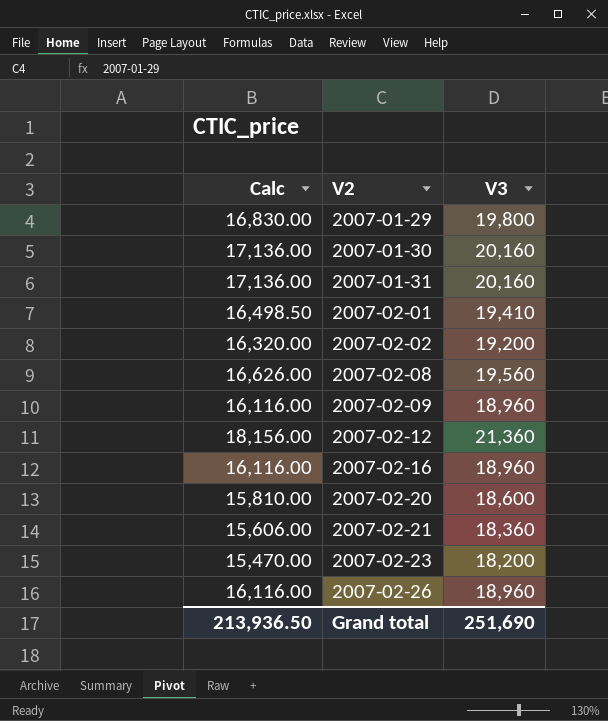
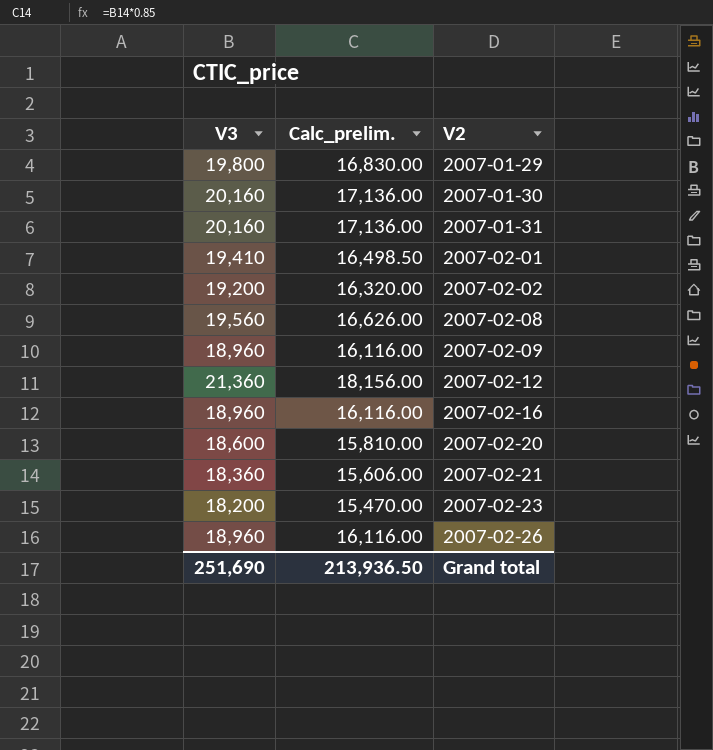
column V3 | position: 3 -> 1
column name: Calc -> Calc_prelim.

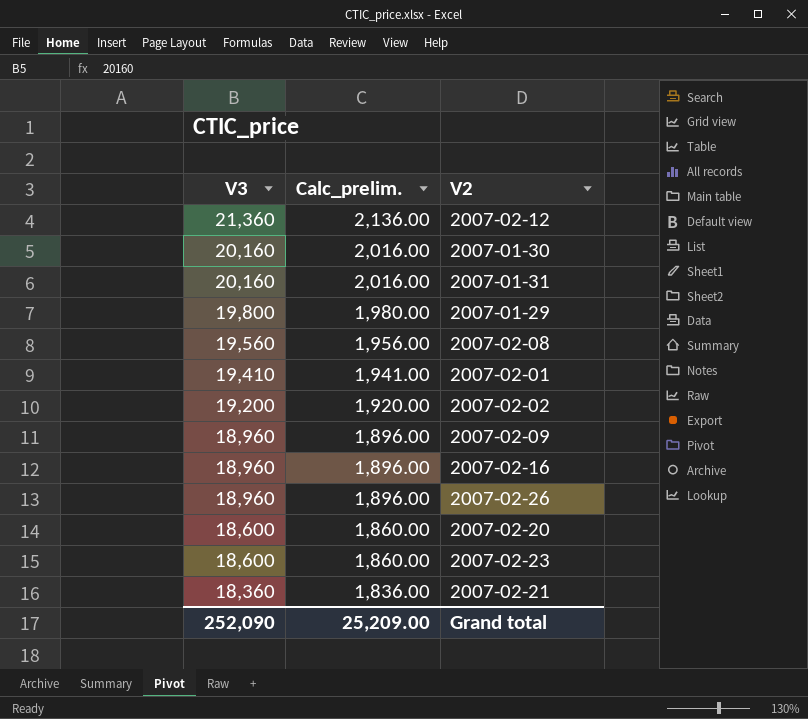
row order: V2 ascending -> V3 descending
column Calc_prelim. | formula: [V3] * 0.85 -> [V3] * 0.1
2007-02-23 | V3: 18,200 -> 18,600
Grand total | V3: 251,690 -> 252,090
Grand total | Calc_prelim.: 213,936.50 -> 25,209.00

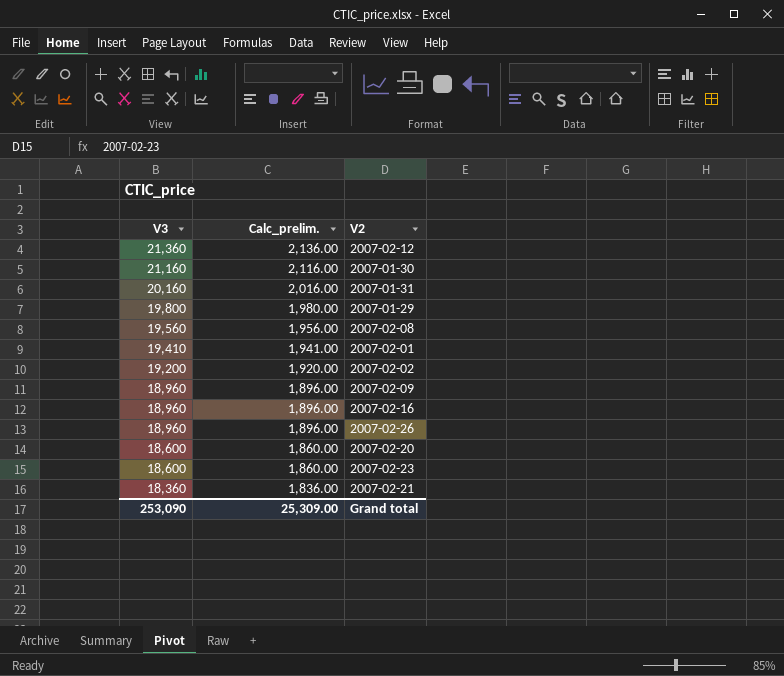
2007-01-30 | V3: 20,160 -> 21,160
2007-01-30 | Calc_prelim.: 2,016.00 -> 2,116.00
Grand total | V3: 252,090 -> 253,090
Grand total | Calc_prelim.: 25,209.00 -> 25,309.00

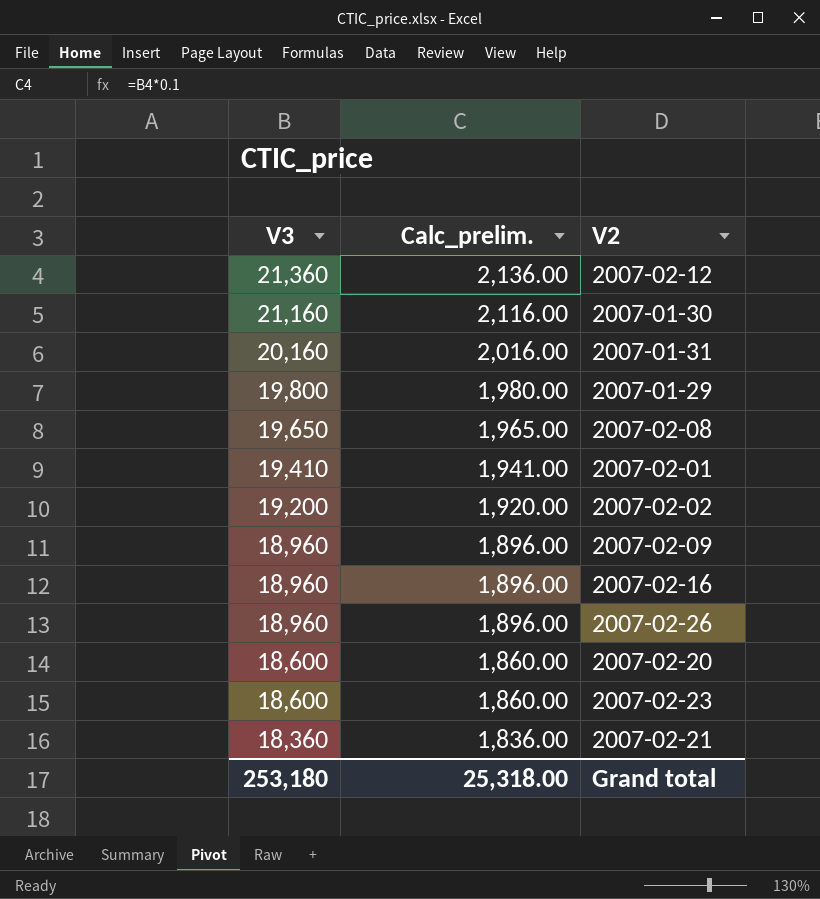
2007-02-08 | V3: 19,560 -> 19,650
2007-02-08 | Calc_prelim.: 1,956.00 -> 1,965.00
Grand total | V3: 253,090 -> 253,180
Grand total | Calc_prelim.: 25,309.00 -> 25,318.00

